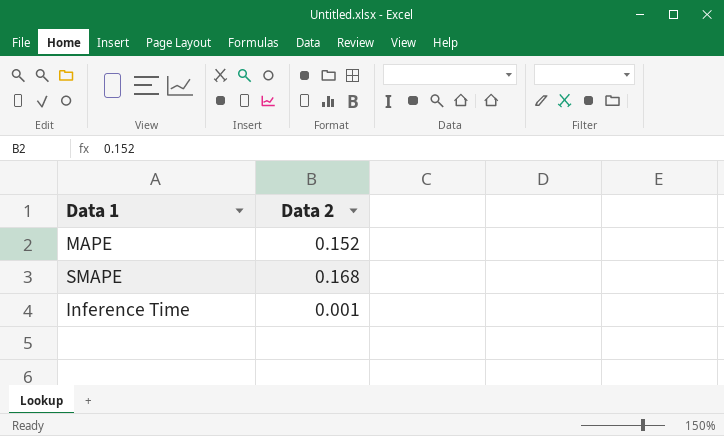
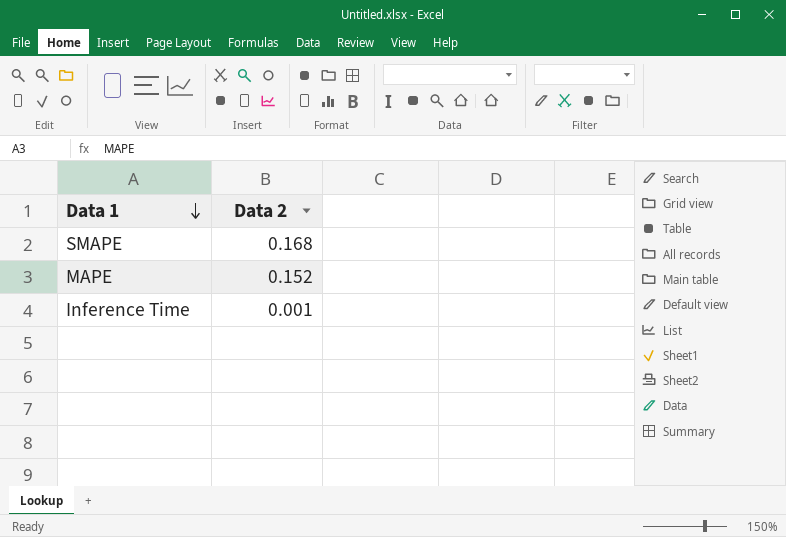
row order: none -> Data 1 descending

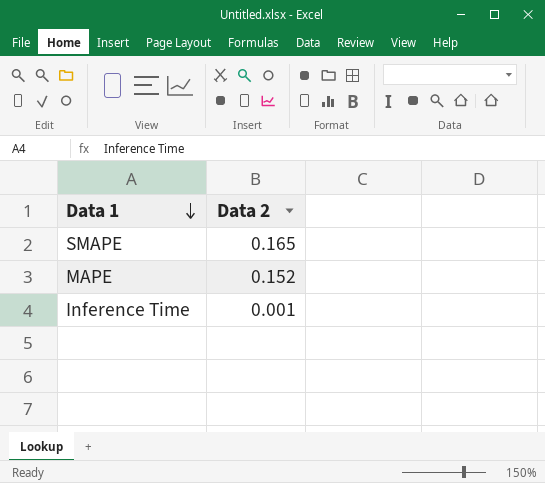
SMAPE | Data 2: 0.168 -> 0.165

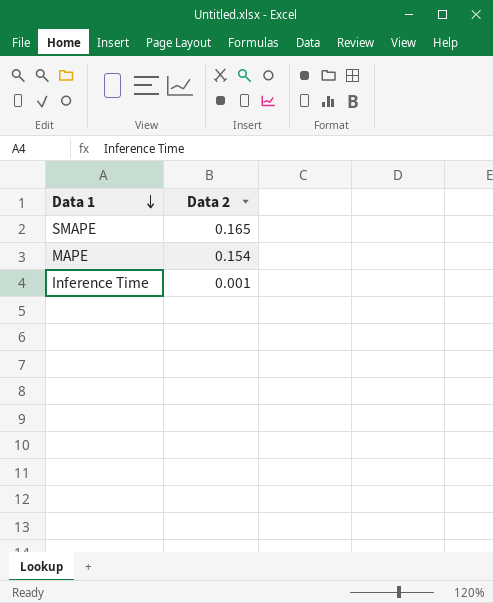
MAPE | Data 2: 0.152 -> 0.154

